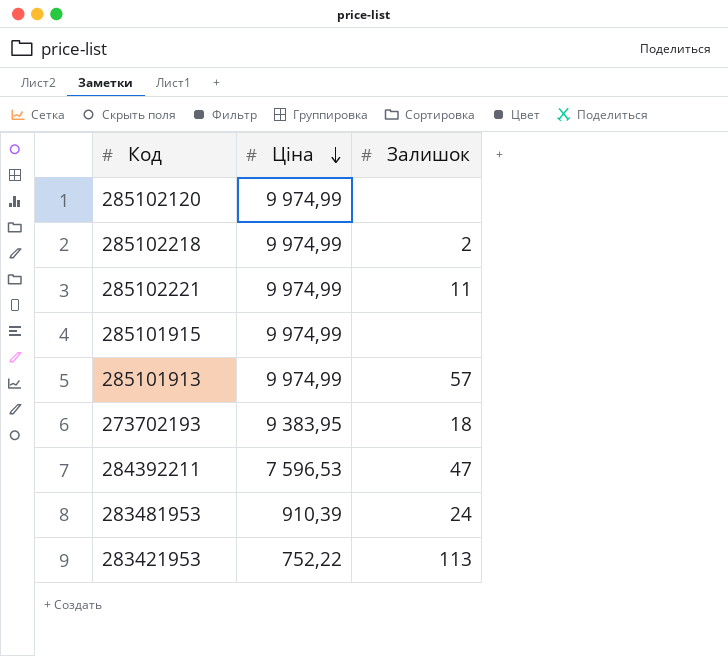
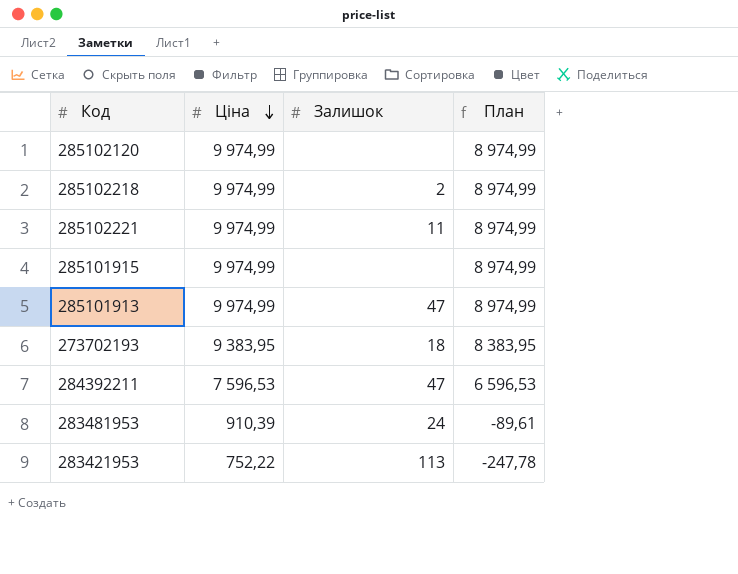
column План | formula: none -> [Ціна] - 1000
285101913 | Залишок: 57 -> 47

